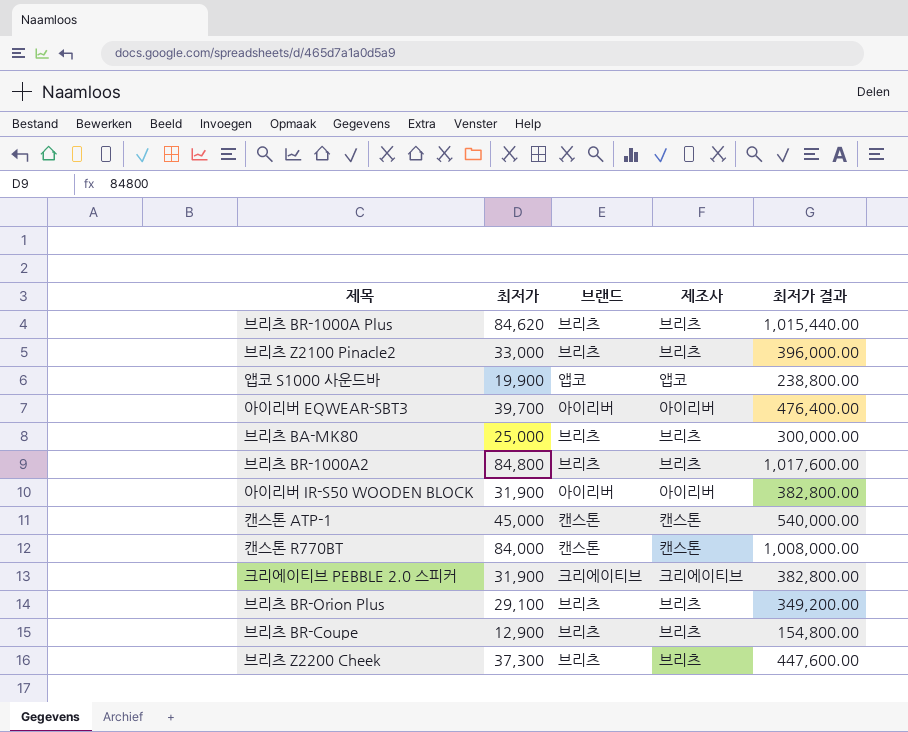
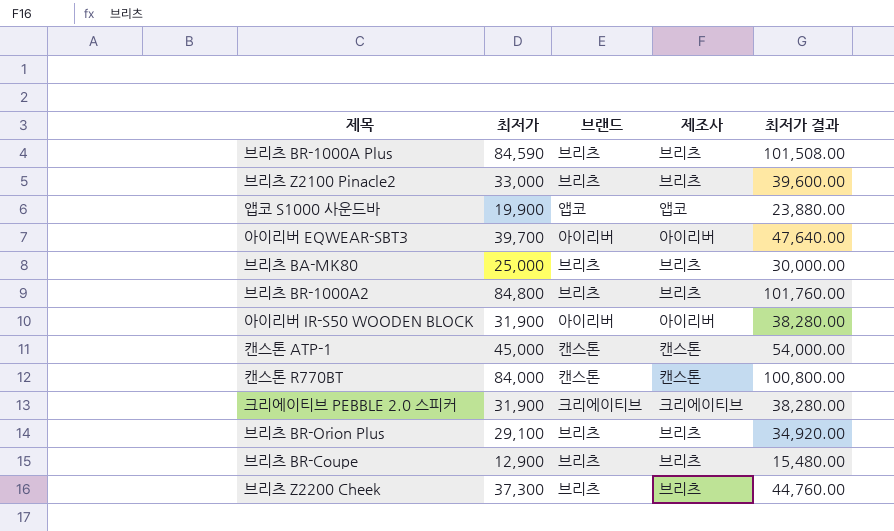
column 최저가 결과 | formula: [최저가] * 12 -> [최저가] * 1.2
브리츠 BR-1000A Plus | 최저가: 84,620 -> 84,590

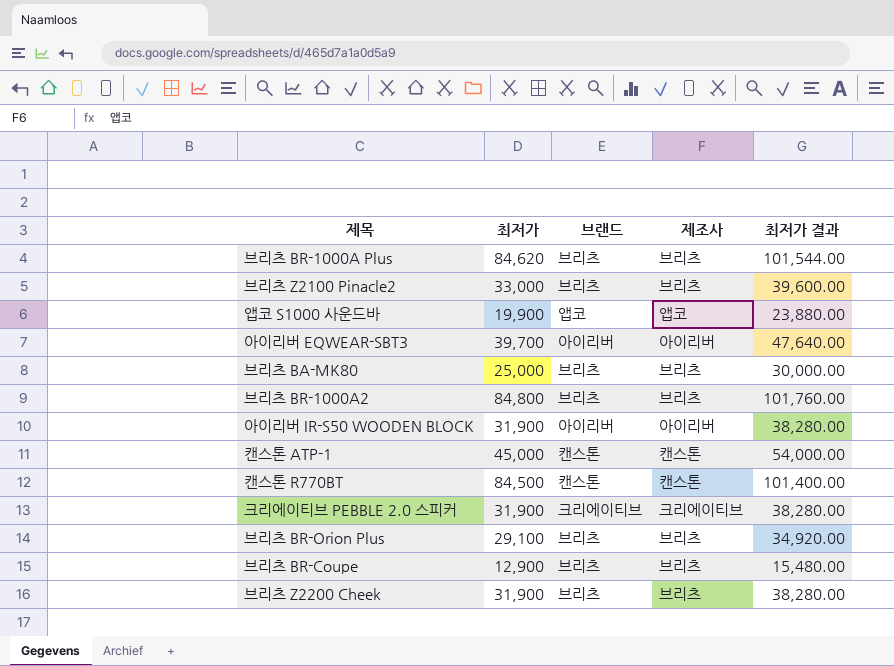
브리츠 BR-1000A Plus | 최저가: 84,590 -> 84,620
브리츠 BR-1000A Plus | 최저가 결과: 101,508.00 -> 101,544.00
캔스톤 R770BT | 최저가: 84,000 -> 84,500
캔스톤 R770BT | 최저가 결과: 100,800.00 -> 101,400.00
브리츠 Z2200 Cheek | 최저가: 37,300 -> 31,900
브리츠 Z2200 Cheek | 최저가 결과: 44,760.00 -> 38,280.00

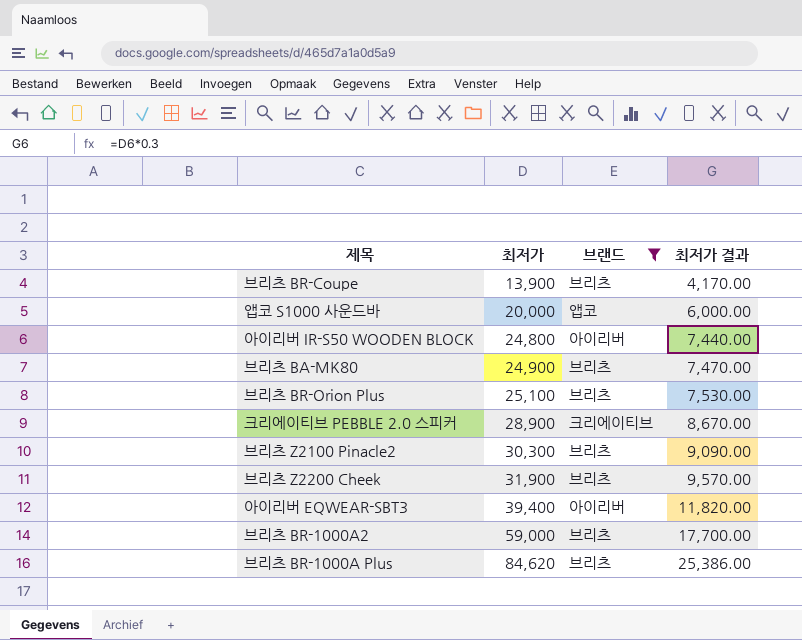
filter: none -> 브랜드 != 캔스톤
row order: none -> 최저가 ascending
column 제조사 | position: 4 -> none
column 최저가 결과 | formula: [최저가] * 1.2 -> [최저가] * 0.3
브리츠 BR-Coupe | 최저가: 12,900 -> 13,900
앱코 S1000 사운드바 | 최저가: 19,900 -> 20,000
아이리버 IR-S50 WOODEN BLOCK | 최저가: 31,900 -> 24,800
브리츠 BA-MK80 | 최저가: 25,000 -> 24,900
브리츠 BR-Orion Plus | 최저가: 29,100 -> 25,100
크리에이티브 PEBBLE 2.0 스피커 | 최저가: 31,900 -> 28,900
브리츠 Z2100 Pinacle2 | 최저가: 33,000 -> 30,300
아이리버 EQWEAR-SBT3 | 최저가: 39,700 -> 39,400
브리츠 BR-1000A2 | 최저가: 84,800 -> 59,000

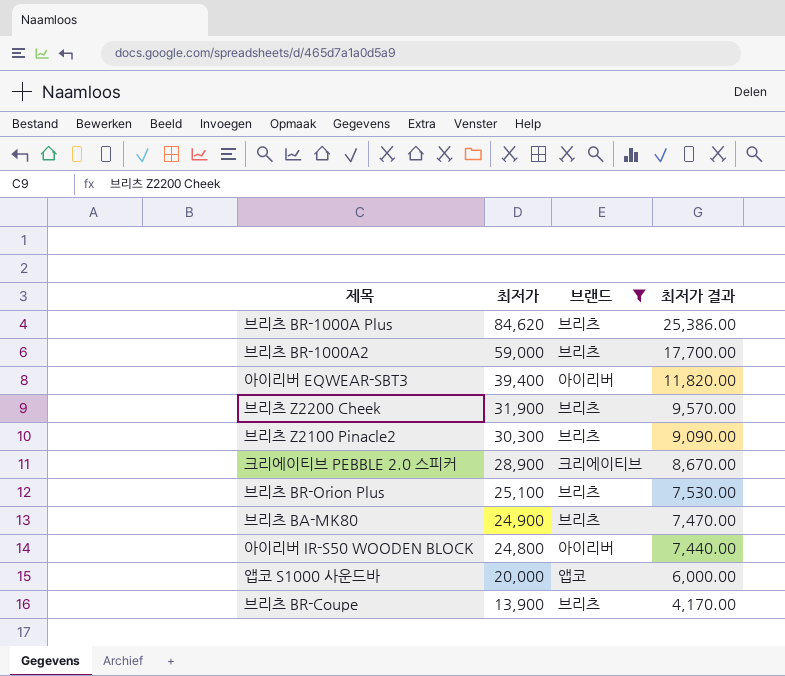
row order: 최저가 ascending -> 최저가 descending

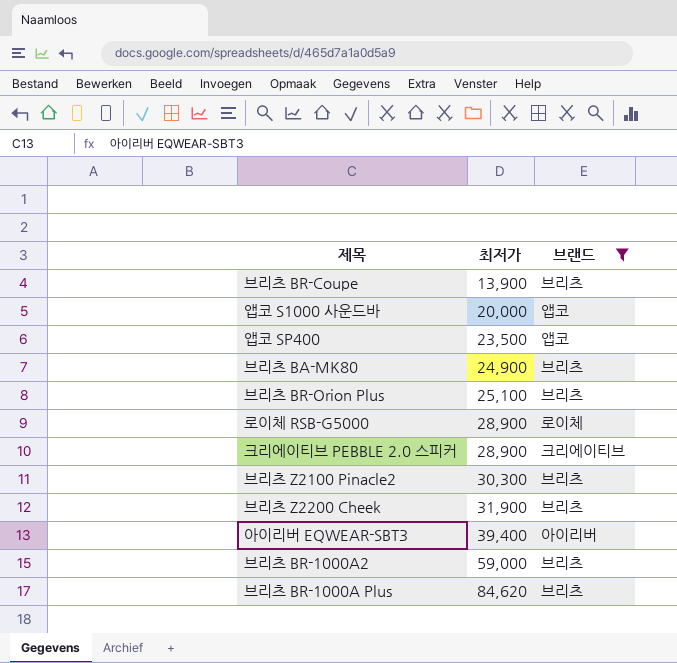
row order: 최저가 descending -> 최저가 ascending
column 최저가 결과 | formula: [최저가] * 0.3 -> none
row 아이리버 IR-S50 WOODEN BLOCK: 24,800 | 아이리버 | 7,440.00 -> none
row 앱코 SP400: none -> 23,500 | 앱코
row 로이체 RSB-G5000: none -> 28,900 | 로이체

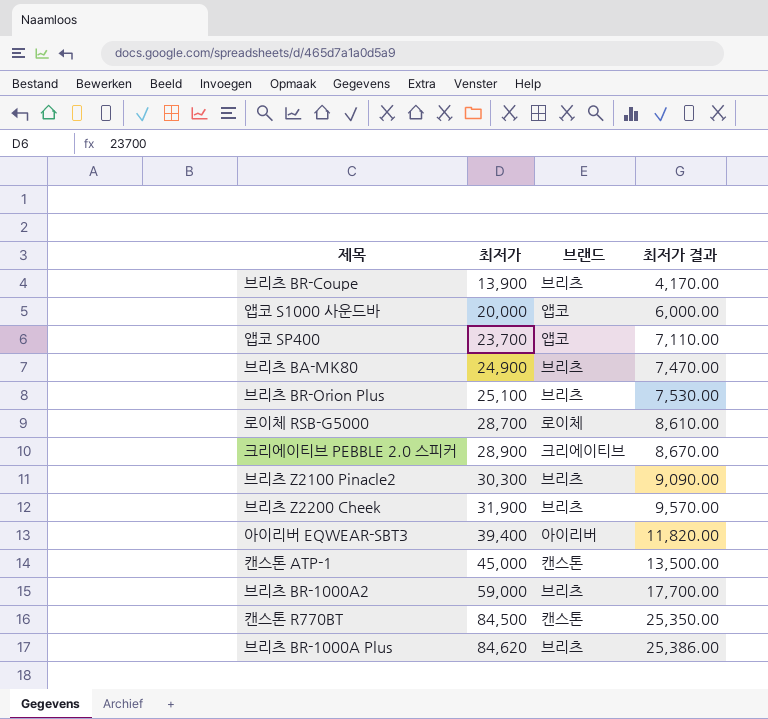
filter: 브랜드 != 캔스톤 -> none
column 최저가 결과 | formula: none -> [최저가] * 0.3
앱코 SP400 | 최저가: 23,500 -> 23,700
로이체 RSB-G5000 | 최저가: 28,900 -> 28,700

